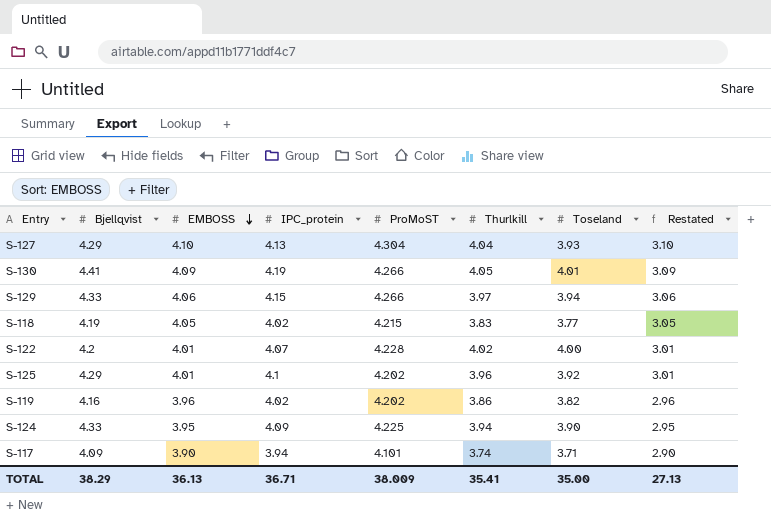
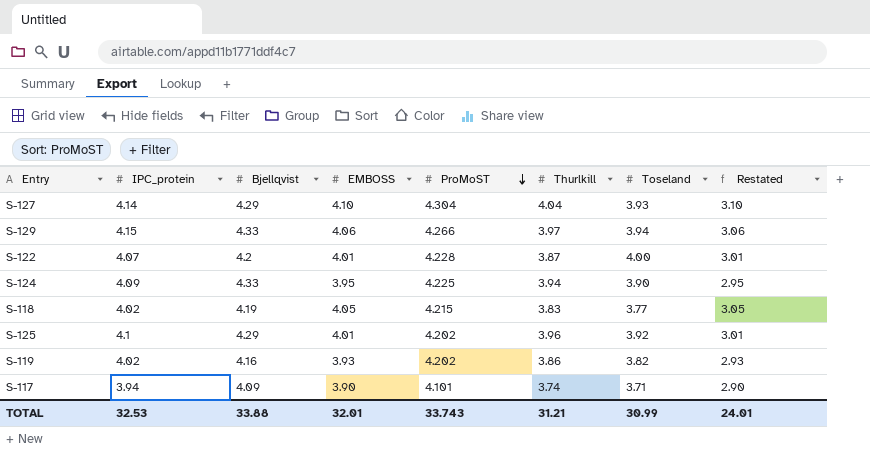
row order: EMBOSS descending -> ProMoST descending
column IPC_protein | position: 4 -> 2
row S-130: 4.41 | 4.09 | 4.19 | 4.266 | 4.05 | 4.01 | 3.09 -> none
S-127 | IPC_protein: 4.13 -> 4.14
S-122 | Thurlkill: 4.02 -> 3.87
S-119 | EMBOSS: 3.96 -> 3.93
S-119 | Restated: 2.96 -> 2.93
TOTAL | IPC_protein: 36.71 -> 32.53
TOTAL | Bjellqvist: 38.29 -> 33.88
TOTAL | EMBOSS: 36.13 -> 32.01
TOTAL | ProMoST: 38.009 -> 33.743
TOTAL | Thurlkill: 35.41 -> 31.21
TOTAL | Toseland: 35.00 -> 30.99
TOTAL | Restated: 27.13 -> 24.01

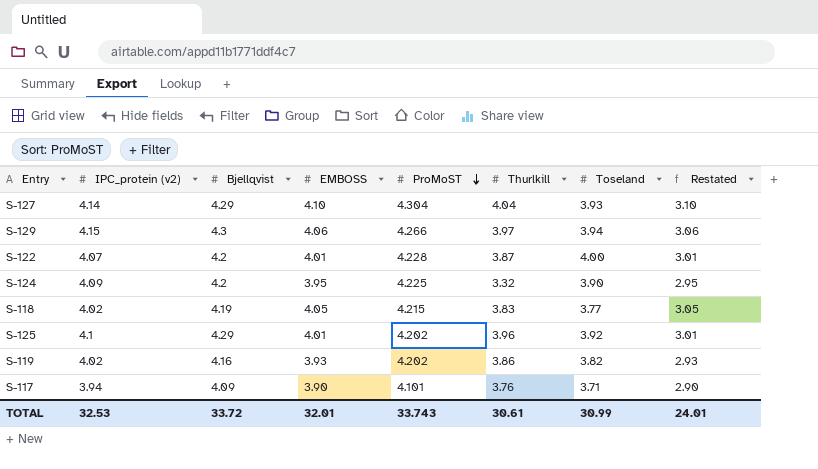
column name: IPC_protein -> IPC_protein (v2)
S-129 | Bjellqvist: 4.33 -> 4.3
S-124 | Bjellqvist: 4.33 -> 4.2
S-124 | Thurlkill: 3.94 -> 3.32
S-117 | Thurlkill: 3.74 -> 3.76
TOTAL | Bjellqvist: 33.88 -> 33.72
TOTAL | Thurlkill: 31.21 -> 30.61

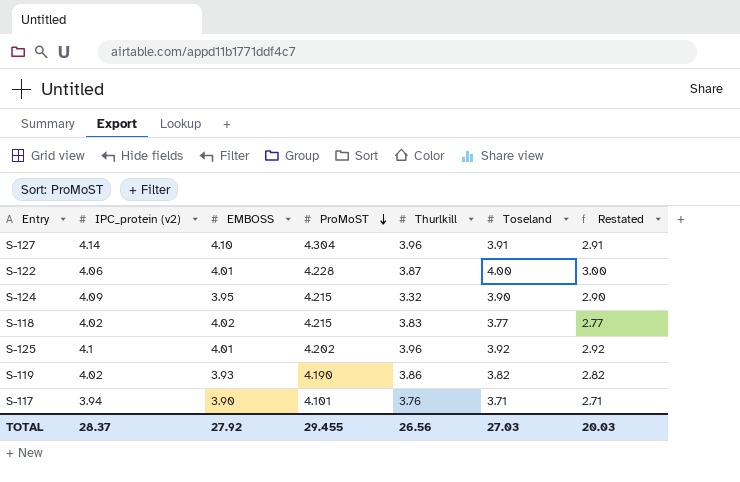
column Bjellqvist | position: 3 -> none
column Restated | formula: [EMBOSS] - 1 -> [Toseland] - 1
row S-129: 4.15 | 4.3 | 4.06 | 4.266 | 3.97 | 3.94 | 3.06 -> none
S-127 | Thurlkill: 4.04 -> 3.96
S-127 | Toseland: 3.93 -> 3.91
S-122 | IPC_protein (v2): 4.07 -> 4.06
S-124 | ProMoST: 4.225 -> 4.215
S-118 | EMBOSS: 4.05 -> 4.02
S-119 | ProMoST: 4.202 -> 4.190
TOTAL | IPC_protein (v2): 32.53 -> 28.37
TOTAL | EMBOSS: 32.01 -> 27.92
TOTAL | ProMoST: 33.743 -> 29.455
TOTAL | Thurlkill: 30.61 -> 26.56
TOTAL | Toseland: 30.99 -> 27.03
TOTAL | Restated: 24.01 -> 20.03

